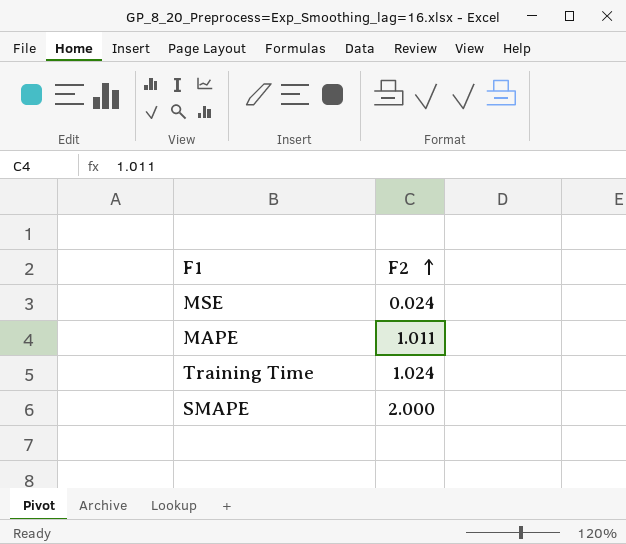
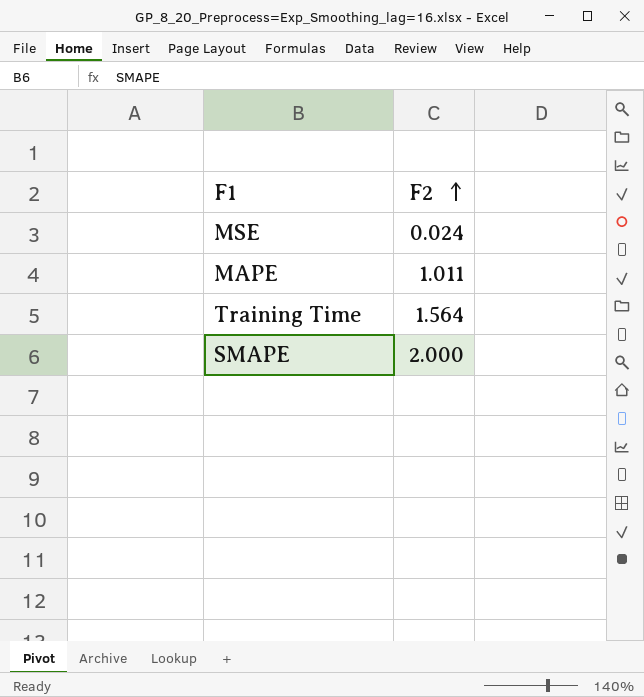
Training Time | F2: 1.024 -> 1.564

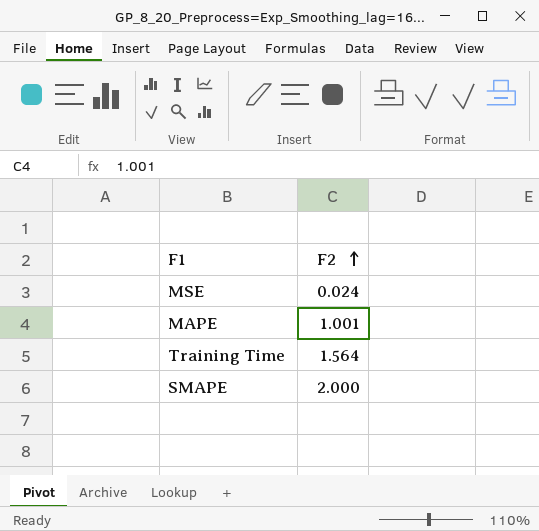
MAPE | F2: 1.011 -> 1.001

